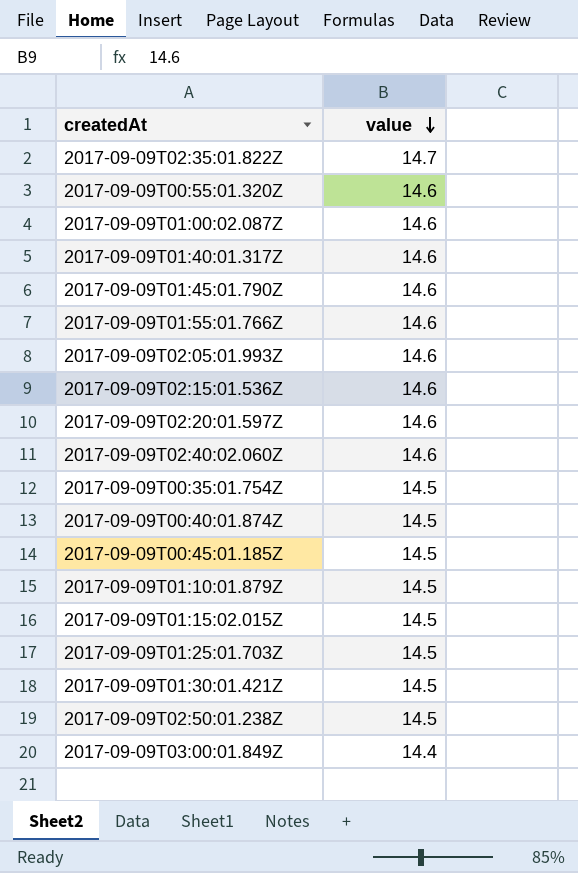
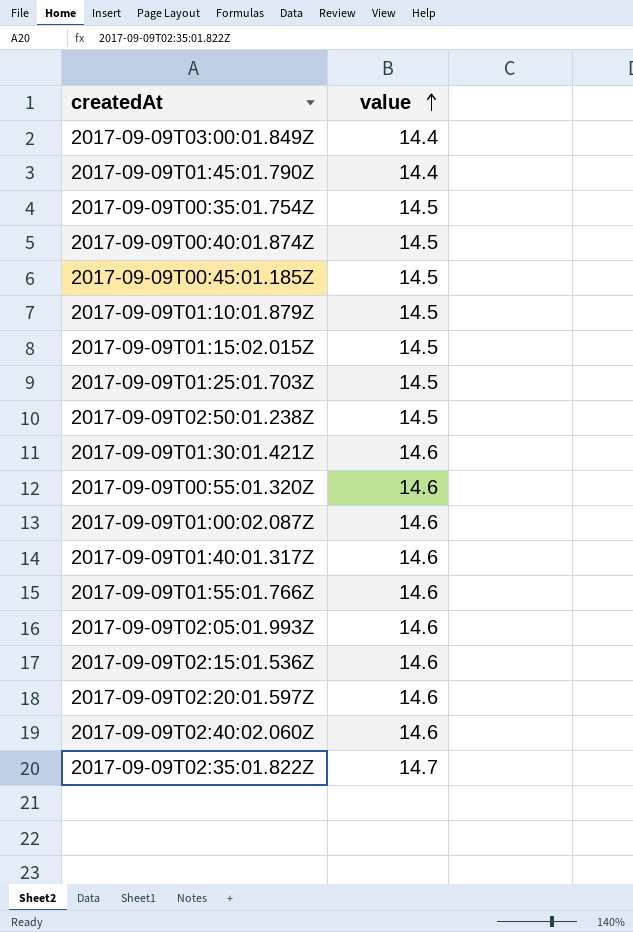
row order: value descending -> value ascending
2017-09-09T01:45:01.790Z | value: 14.6 -> 14.4
2017-09-09T01:30:01.421Z | value: 14.5 -> 14.6

